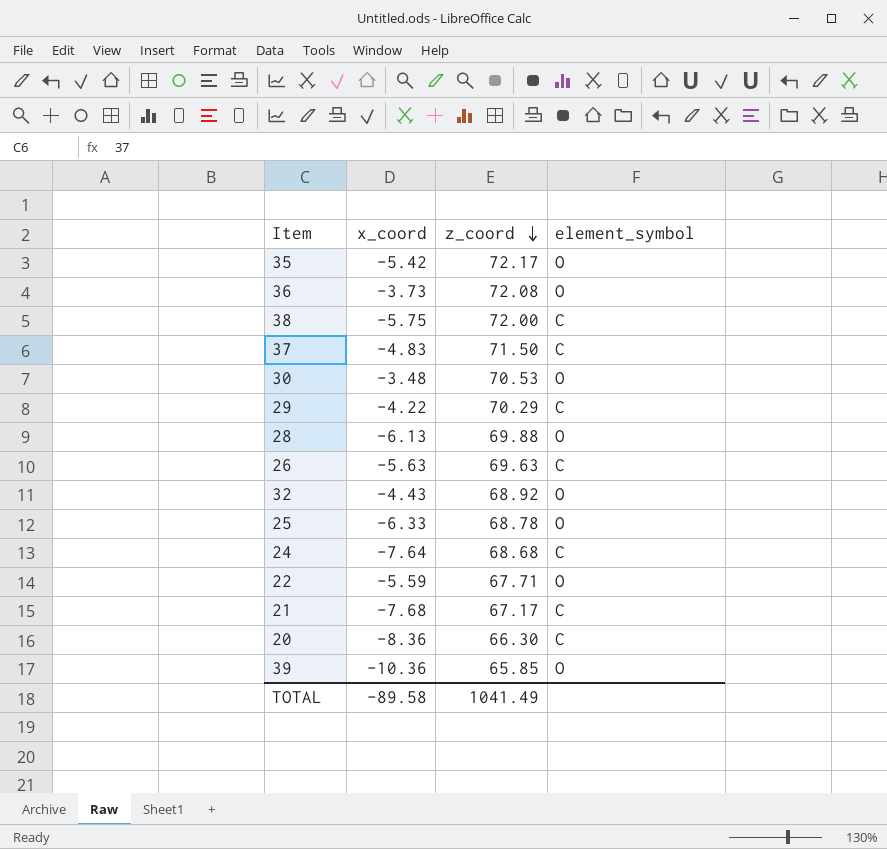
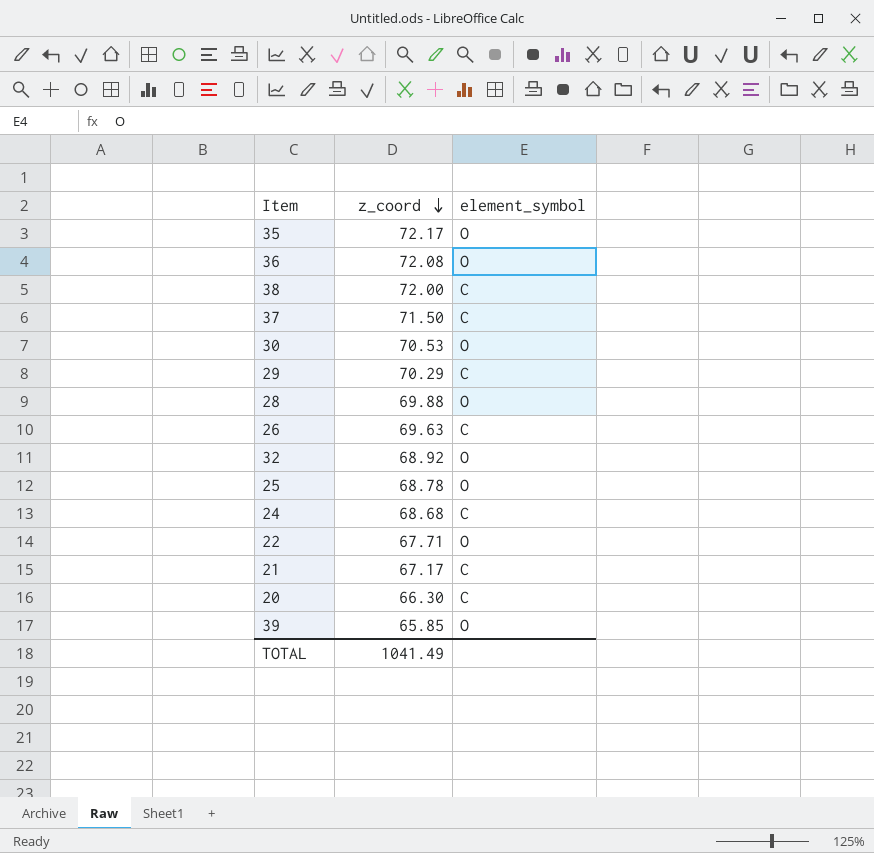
column x_coord | position: 2 -> none

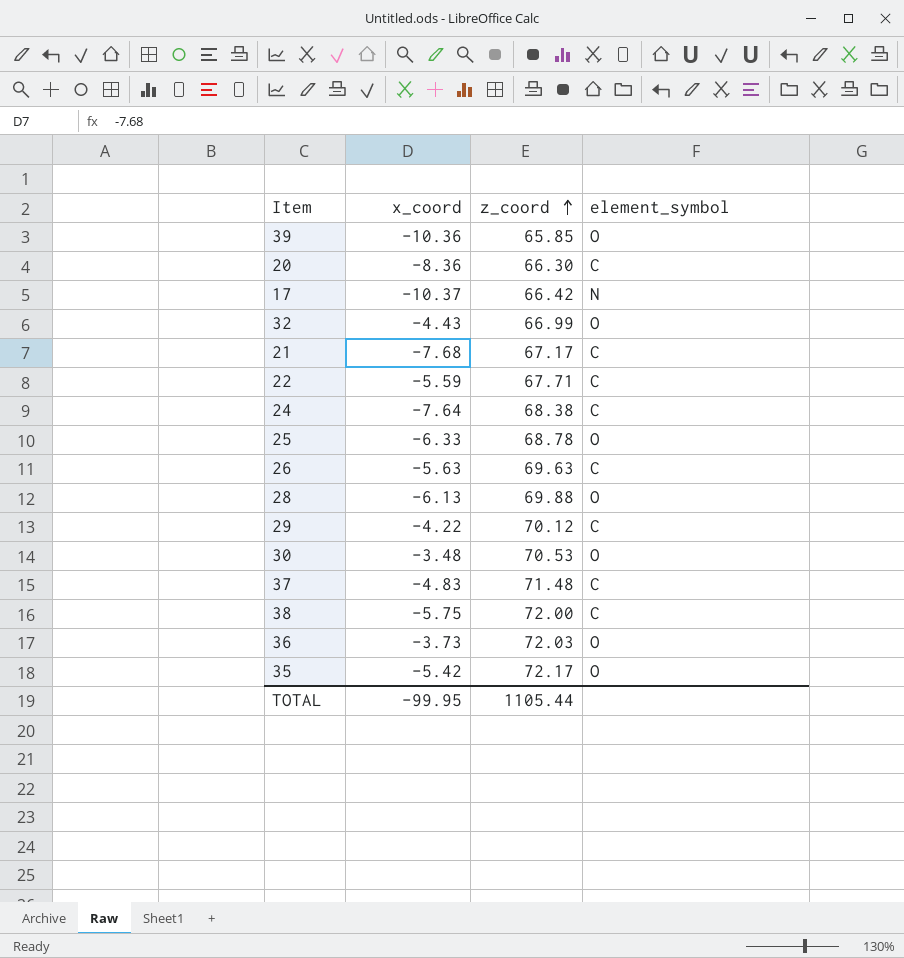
row order: z_coord descending -> z_coord ascending
column x_coord | position: none -> 2
row 17: none -> -10.37 | 66.42 | N
32 | z_coord: 68.92 -> 66.99
22 | element_symbol: O -> C
24 | z_coord: 68.68 -> 68.38
29 | z_coord: 70.29 -> 70.12
37 | z_coord: 71.50 -> 71.48
36 | z_coord: 72.08 -> 72.03
TOTAL | z_coord: 1041.49 -> 1105.44

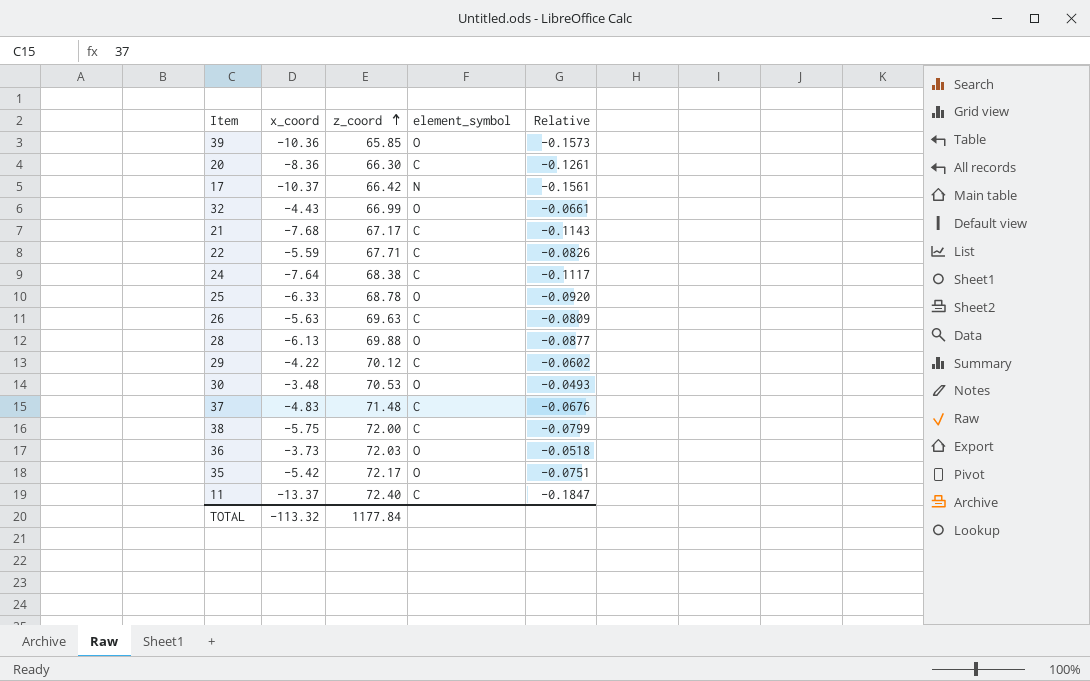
column Relative | formula: none -> [x_coord] / [z_coord]
row 11: none -> -13.37 | 72.40 | C | -0.1847
TOTAL | x_coord: -99.95 -> -113.32
TOTAL | z_coord: 1105.44 -> 1177.84

